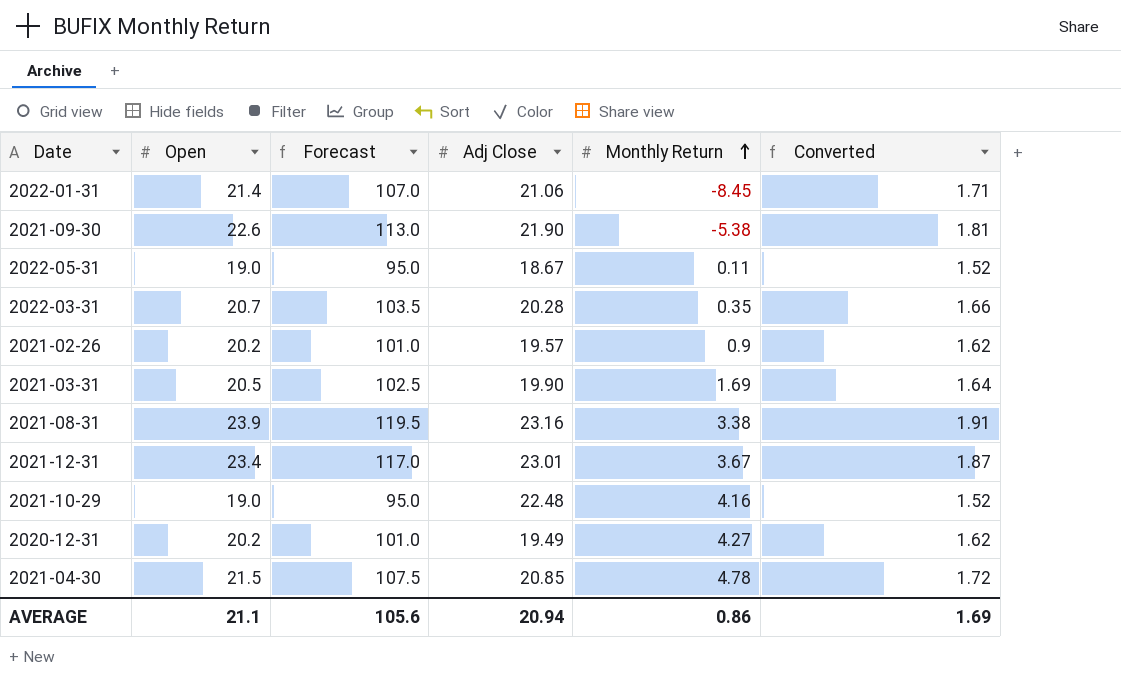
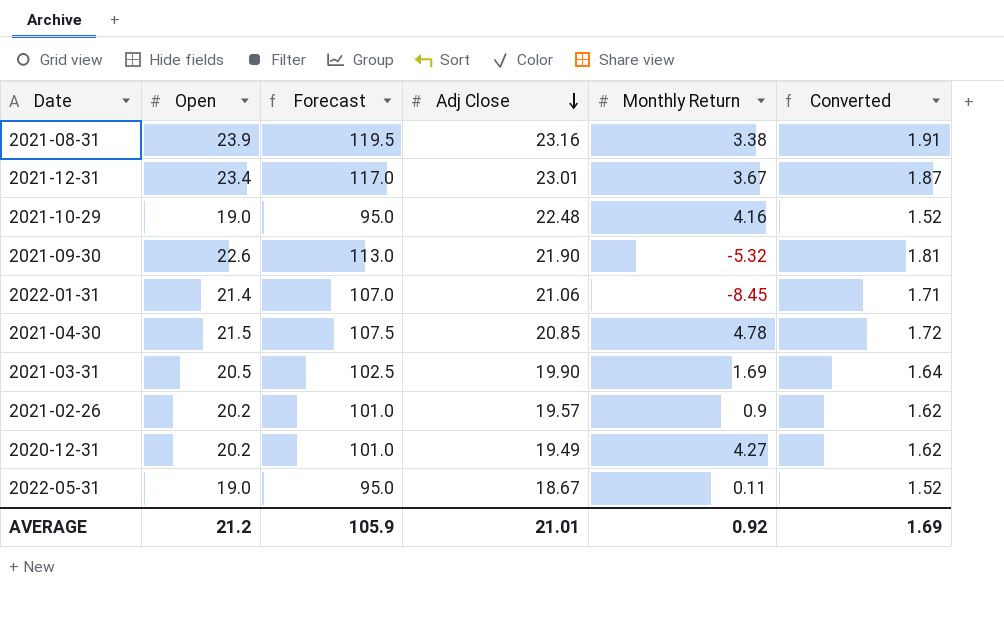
row order: Monthly Return ascending -> Adj Close descending
row 2022-03-31: 20.7 | 103.5 | 20.28 | 0.35 | 1.66 -> none
2021-09-30 | Monthly Return: -5.38 -> -5.32
AVERAGE | Open: 21.1 -> 21.2
AVERAGE | Forecast: 105.6 -> 105.9
AVERAGE | Adj Close: 20.94 -> 21.01
AVERAGE | Monthly Return: 0.86 -> 0.92

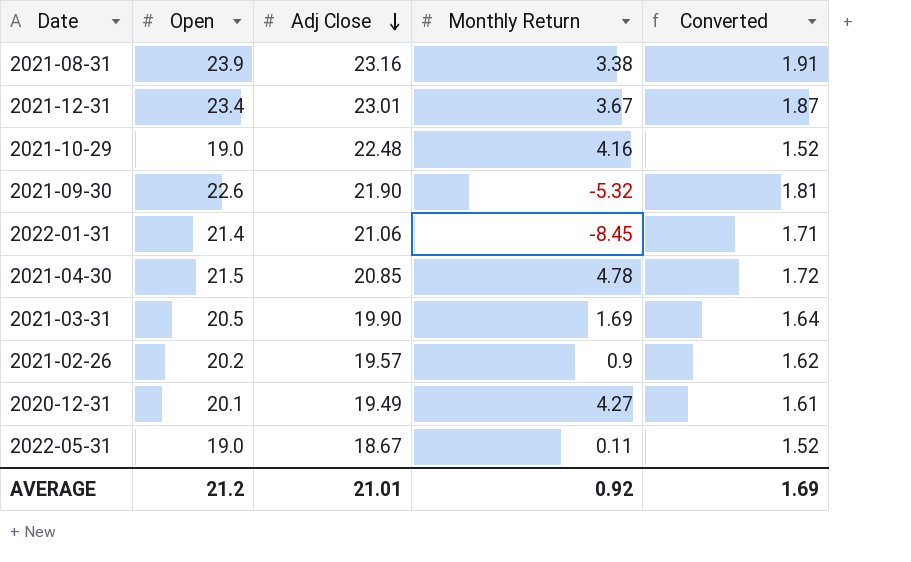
column Forecast | formula: [Open] * 5 -> none
2020-12-31 | Open: 20.2 -> 20.1
2020-12-31 | Converted: 1.62 -> 1.61

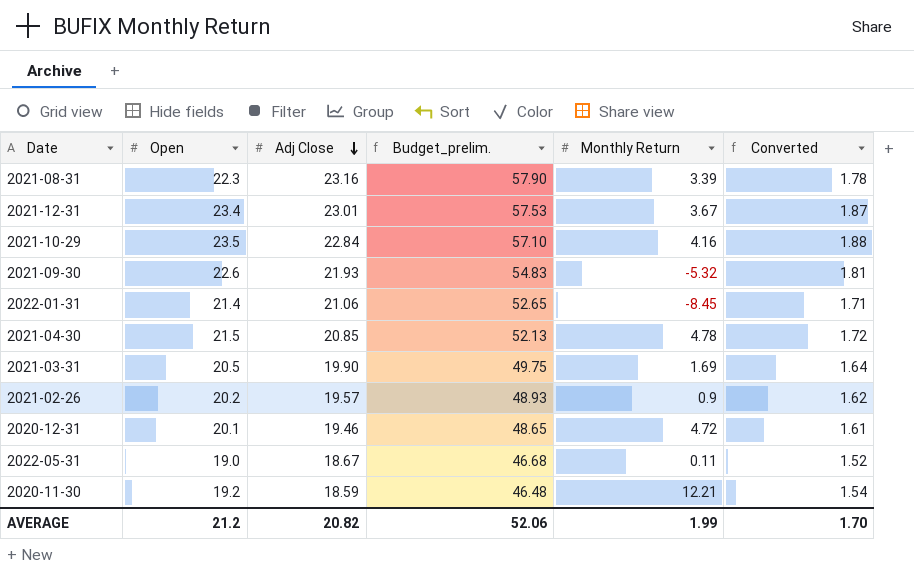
column Budget_prelim. | formula: none -> [Adj Close] * 2.5
2021-08-31 | Open: 23.9 -> 22.3
2021-08-31 | Monthly Return: 3.38 -> 3.39
2021-08-31 | Converted: 1.91 -> 1.78
2021-10-29 | Open: 19.0 -> 23.5
2021-10-29 | Adj Close: 22.48 -> 22.84
2021-10-29 | Converted: 1.52 -> 1.88
2021-09-30 | Adj Close: 21.90 -> 21.93
2020-12-31 | Adj Close: 19.49 -> 19.46
2020-12-31 | Monthly Return: 4.27 -> 4.72
row 2020-11-30: none -> 19.2 | 18.59 | 46.48 | 12.21 | 1.54
AVERAGE | Adj Close: 21.01 -> 20.82
AVERAGE | Monthly Return: 0.92 -> 1.99
AVERAGE | Converted: 1.69 -> 1.70

